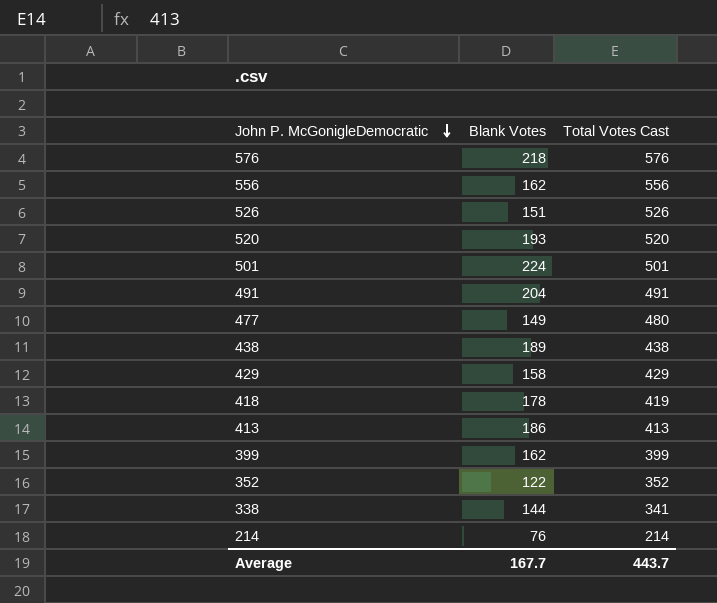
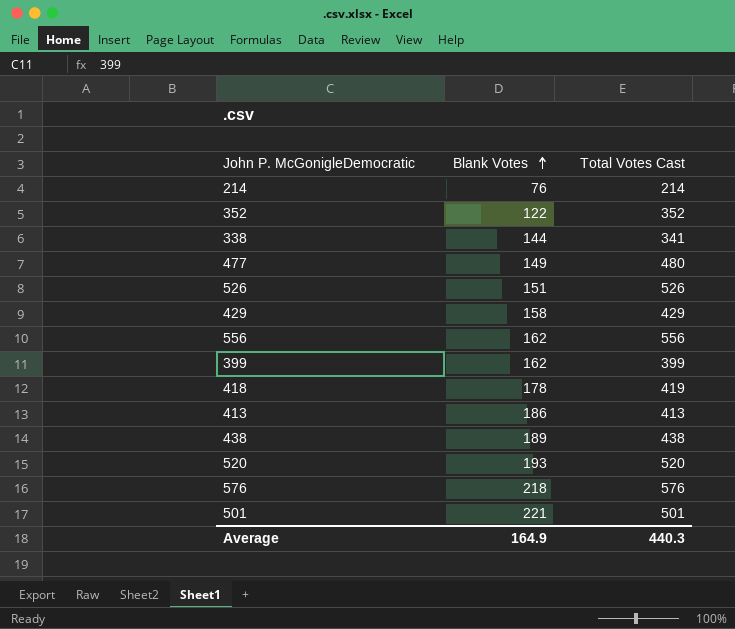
row order: John P. McGonigleDemocratic descending -> Blank Votes ascending
row 491: 204 | 491 -> none
501 | Blank Votes: 224 -> 221
Average | Blank Votes: 167.7 -> 164.9
Average | Total Votes Cast: 443.7 -> 440.3

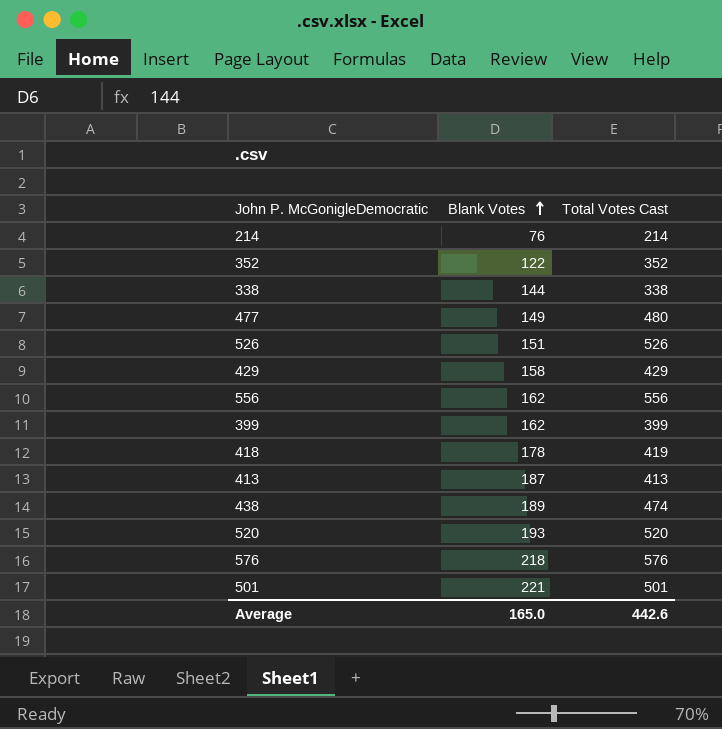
338 | Total Votes Cast: 341 -> 338
413 | Blank Votes: 186 -> 187
438 | Total Votes Cast: 438 -> 474
Average | Blank Votes: 164.9 -> 165.0
Average | Total Votes Cast: 440.3 -> 442.6

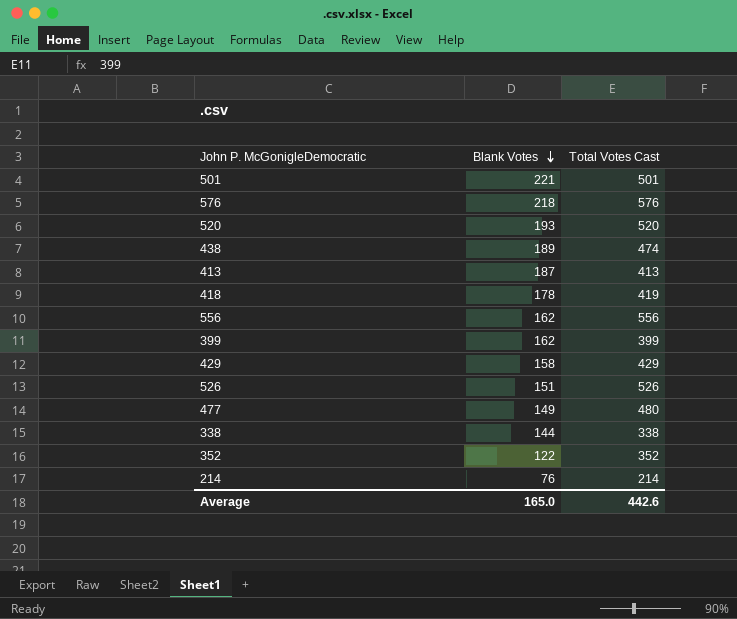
row order: Blank Votes ascending -> Blank Votes descending

